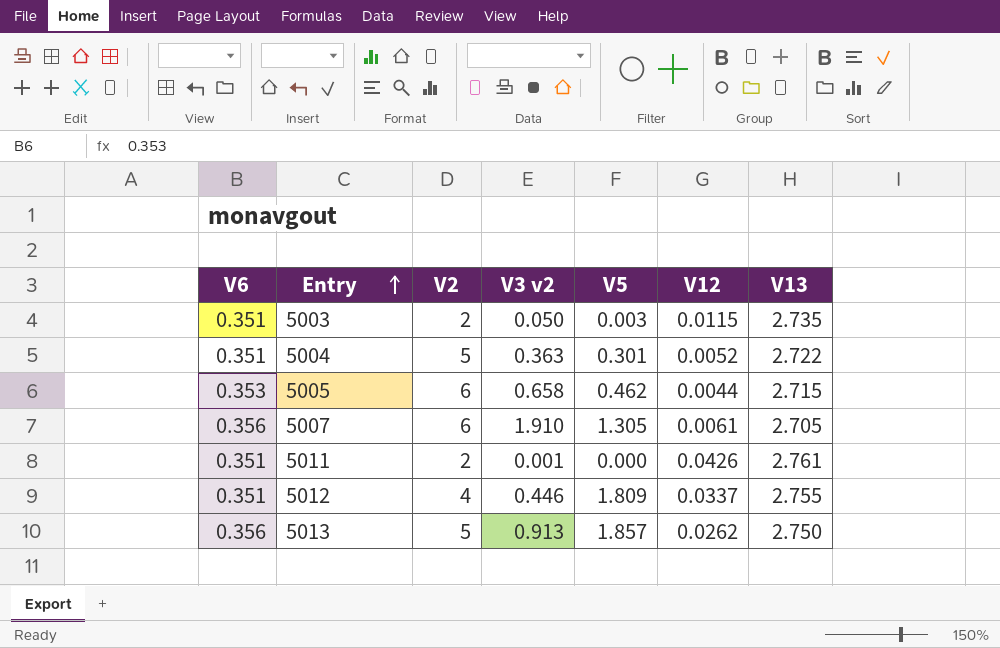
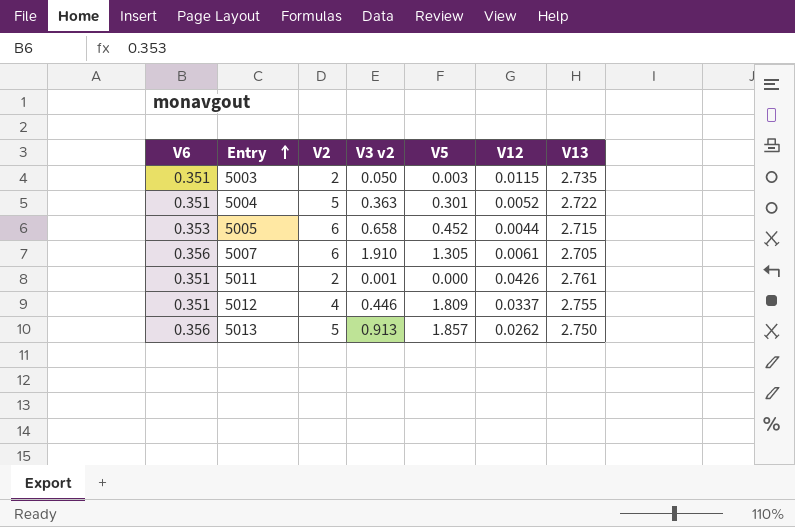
5005 | V5: 0.462 -> 0.452

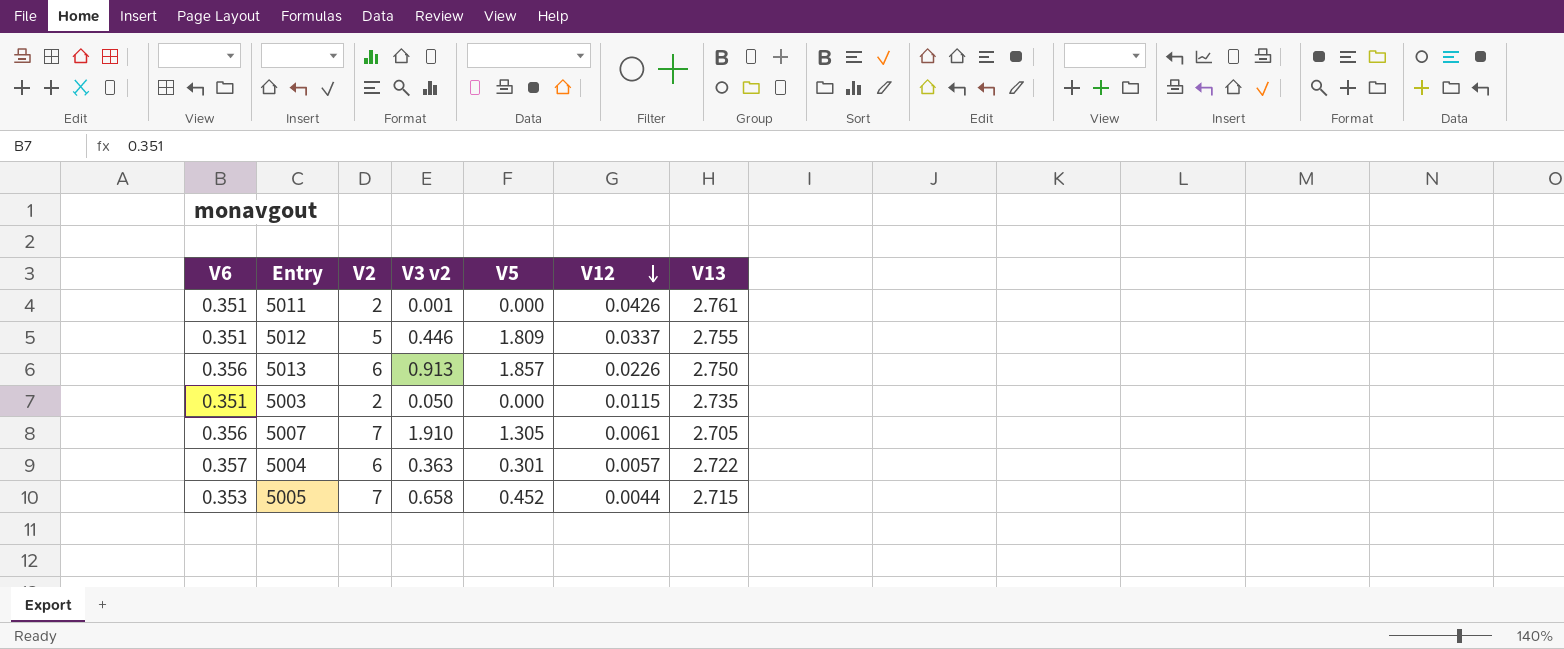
row order: Entry ascending -> V12 descending
5012 | V2: 4 -> 5
5013 | V2: 5 -> 6
5013 | V12: 0.0262 -> 0.0226
5003 | V5: 0.003 -> 0.000
5007 | V2: 6 -> 7
5004 | V6: 0.351 -> 0.357
5004 | V2: 5 -> 6
5004 | V12: 0.0052 -> 0.0057
5005 | V2: 6 -> 7

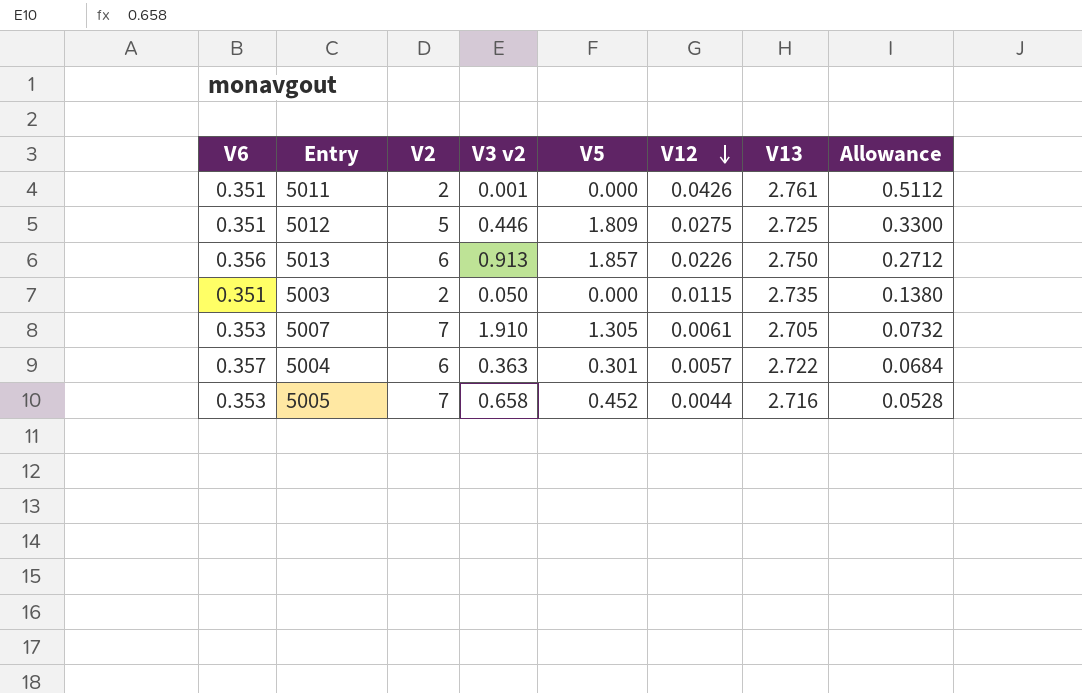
column Allowance | formula: none -> [V12] * 12
5012 | V12: 0.0337 -> 0.0275
5012 | V13: 2.755 -> 2.725
5007 | V6: 0.356 -> 0.353
5005 | V13: 2.715 -> 2.716

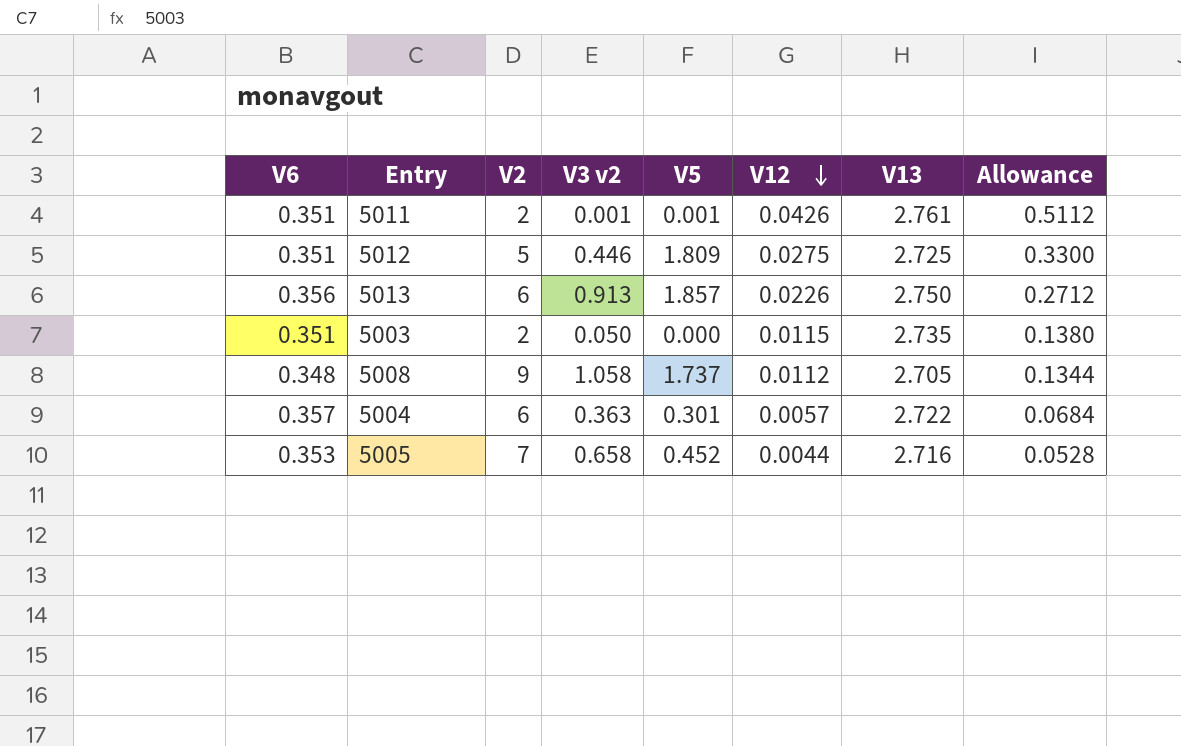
row 5007: 0.353 | 7 | 1.910 | 1.305 | 0.0061 | 2.705 | 0.0732 -> none
5011 | V5: 0.000 -> 0.001
row 5008: none -> 0.348 | 9 | 1.058 | 1.737 | 0.0112 | 2.705 | 0.1344

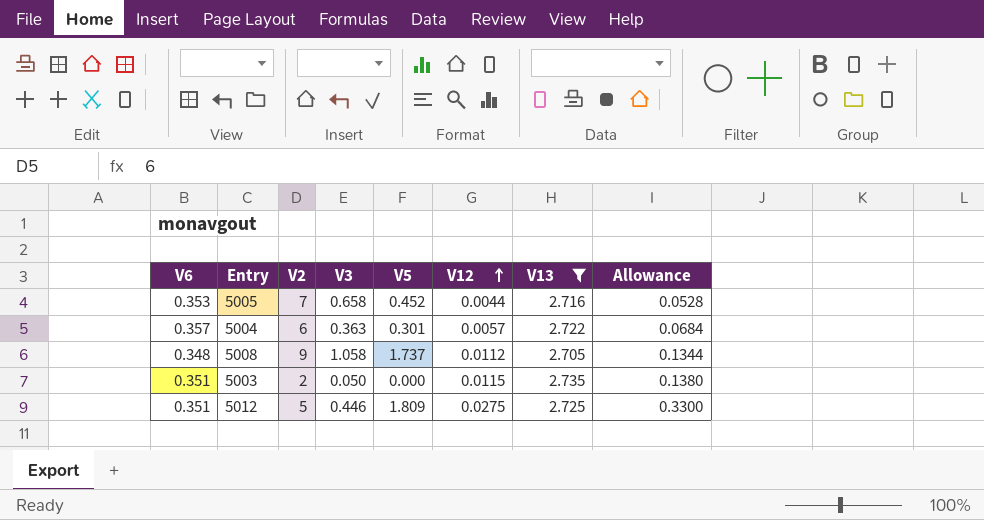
filter: none -> V13 <= 2.735
row order: V12 descending -> V12 ascending
column name: V3 v2 -> V3

